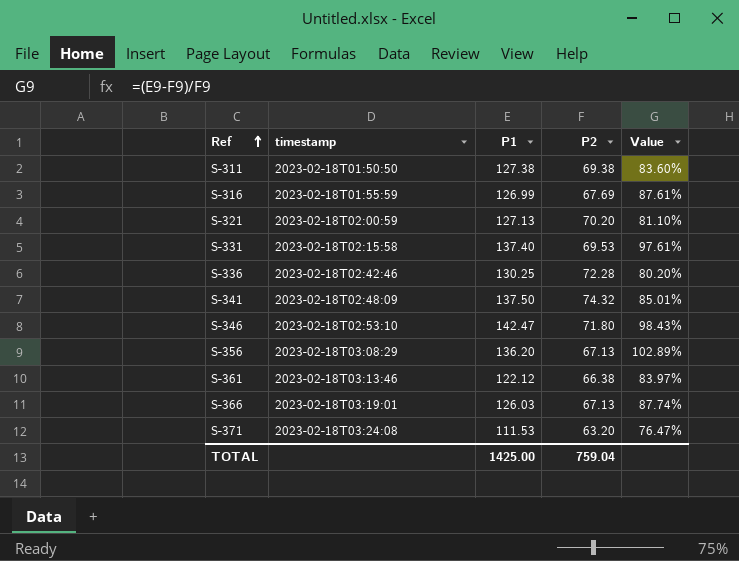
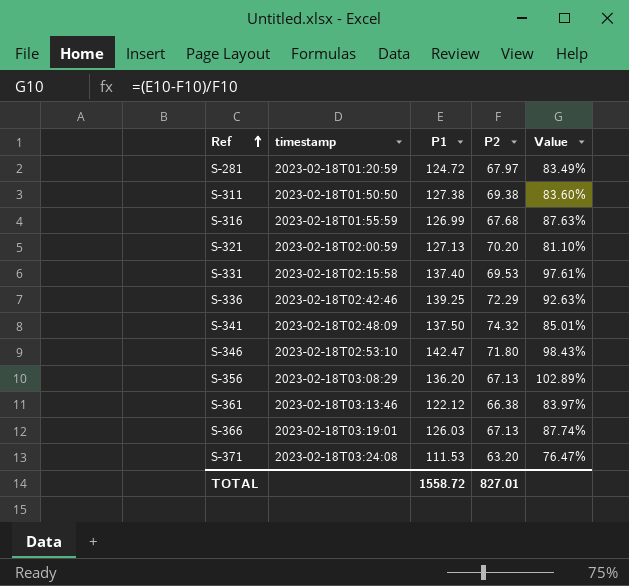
row S-281: none -> 2023-02-18T01:20:59 | 124.72 | 67.97 | 83.49%
S-316 | P2: 67.69 -> 67.68
S-316 | Value: 87.61% -> 87.63%
S-336 | P1: 130.25 -> 139.25
S-336 | P2: 72.28 -> 72.29
S-336 | Value: 80.20% -> 92.63%
TOTAL | P1: 1425.00 -> 1558.72
TOTAL | P2: 759.04 -> 827.01

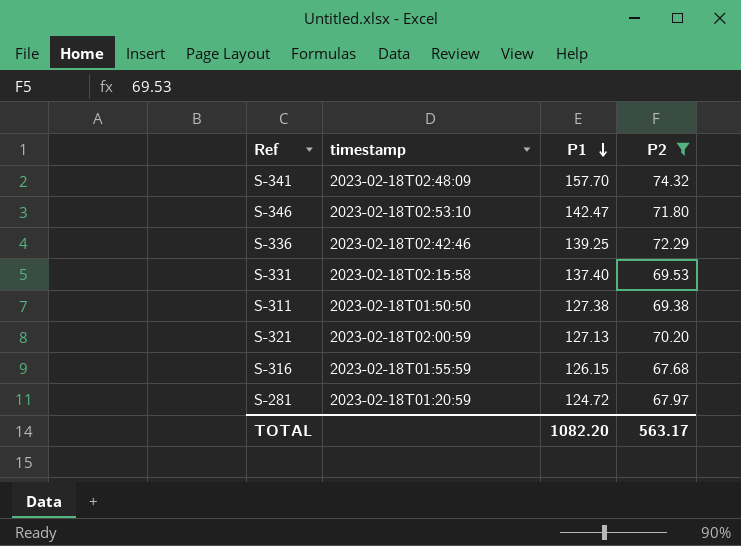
filter: none -> P2 >= 67.68
row order: Ref ascending -> P1 descending
column Value | formula: ([P1] - [P2]) / [P2] -> none
S-341 | P1: 137.50 -> 157.70
S-316 | P1: 126.99 -> 126.15
TOTAL | P1: 1558.72 -> 1082.20
TOTAL | P2: 827.01 -> 563.17

